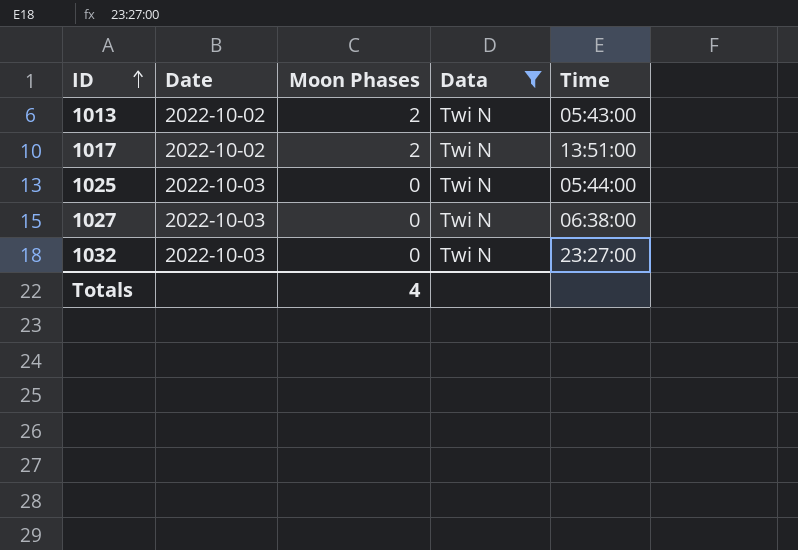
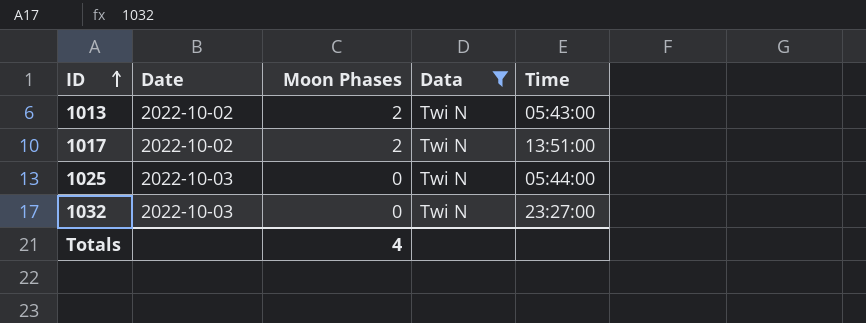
row 1027: 2022-10-03 | 0 | Twi N | 06:38:00 -> none

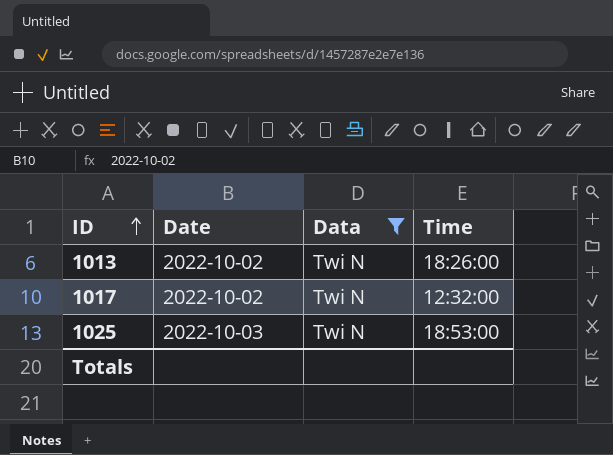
column Moon Phases | position: 3 -> none
row 1032: 2022-10-03 | 0 | Twi N | 23:27:00 -> none
1013 | Time: 05:43:00 -> 18:26:00
1017 | Time: 13:51:00 -> 12:32:00
1025 | Time: 05:44:00 -> 18:53:00

